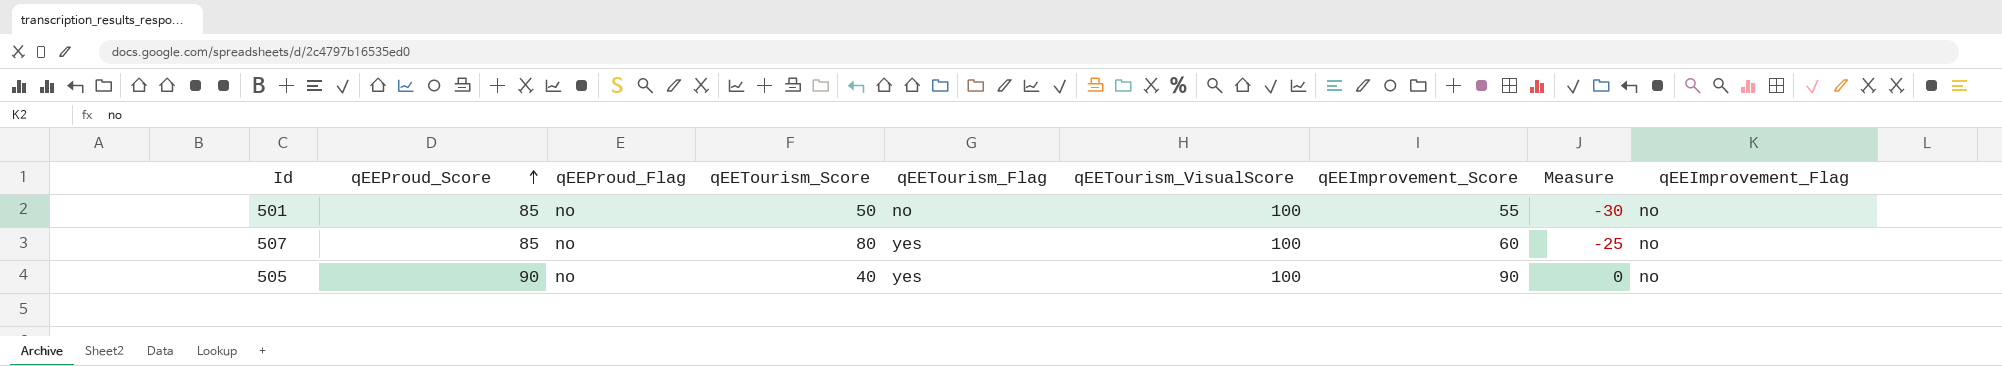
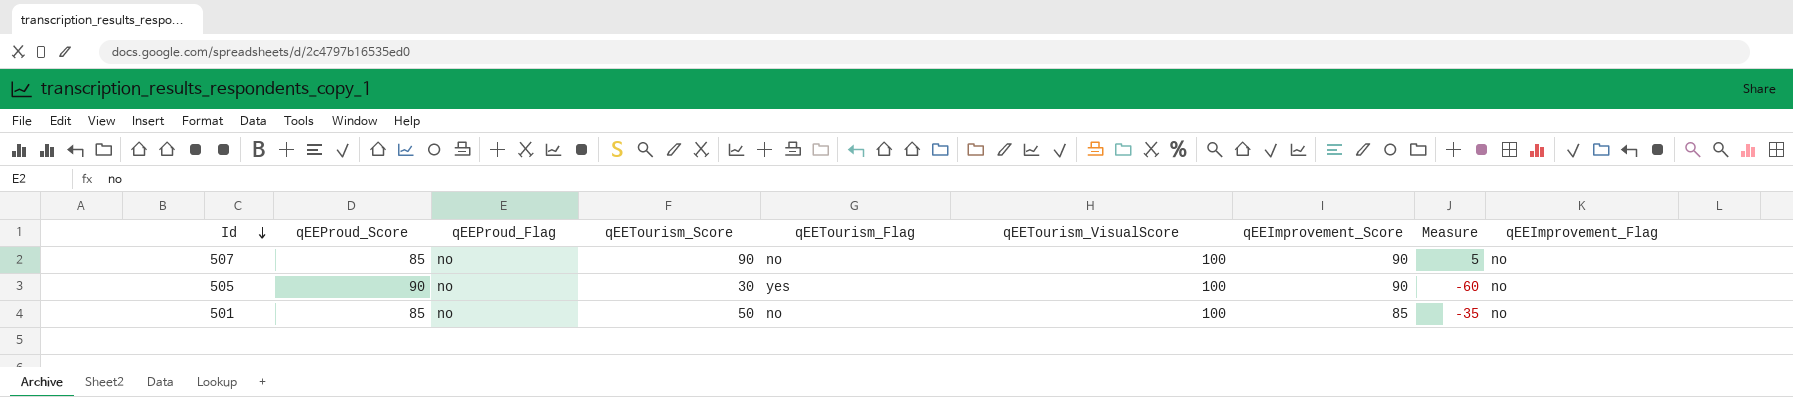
row order: qEEProud_Score ascending -> Id descending
column Measure | formula: [qEEImprovement_Score] - [qEEProud_Score] -> [qEETourism_Score] - [qEEProud_Score]
507 | qEETourism_Score: 80 -> 90
507 | qEETourism_Flag: yes -> no
507 | qEEImprovement_Score: 60 -> 90
505 | qEETourism_Score: 40 -> 30
501 | qEEImprovement_Score: 55 -> 85

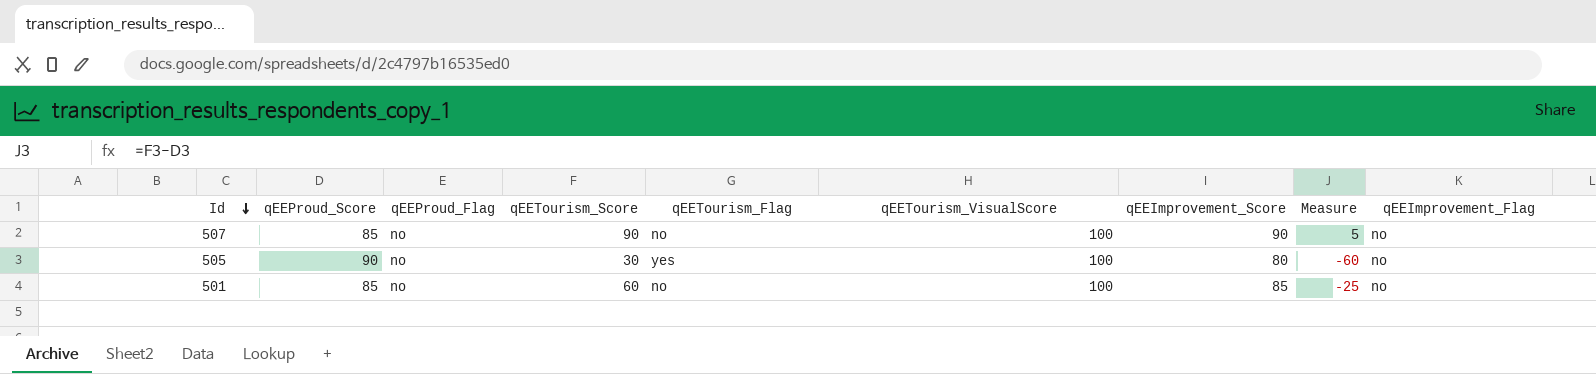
505 | qEEImprovement_Score: 90 -> 80
501 | qEETourism_Score: 50 -> 60
501 | Measure: -35 -> -25

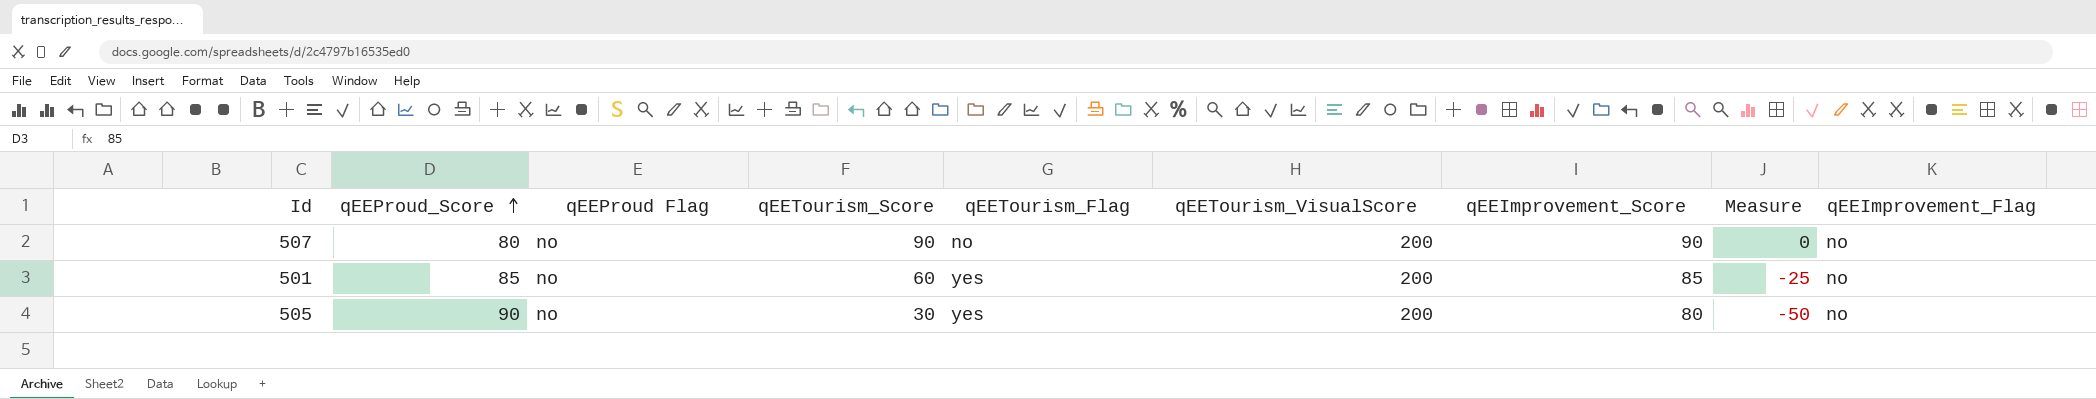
row order: Id descending -> qEEProud_Score ascending
column name: qEEProud_Flag -> qEEProud Flag
column Measure | formula: [qEETourism_Score] - [qEEProud_Score] -> [qEETourism_Score] - [qEEImprovement_Score]
507 | qEEProud_Score: 85 -> 80
507 | qEETourism_VisualScore: 100 -> 200
501 | qEETourism_Flag: no -> yes
501 | qEETourism_VisualScore: 100 -> 200
505 | qEETourism_VisualScore: 100 -> 200

